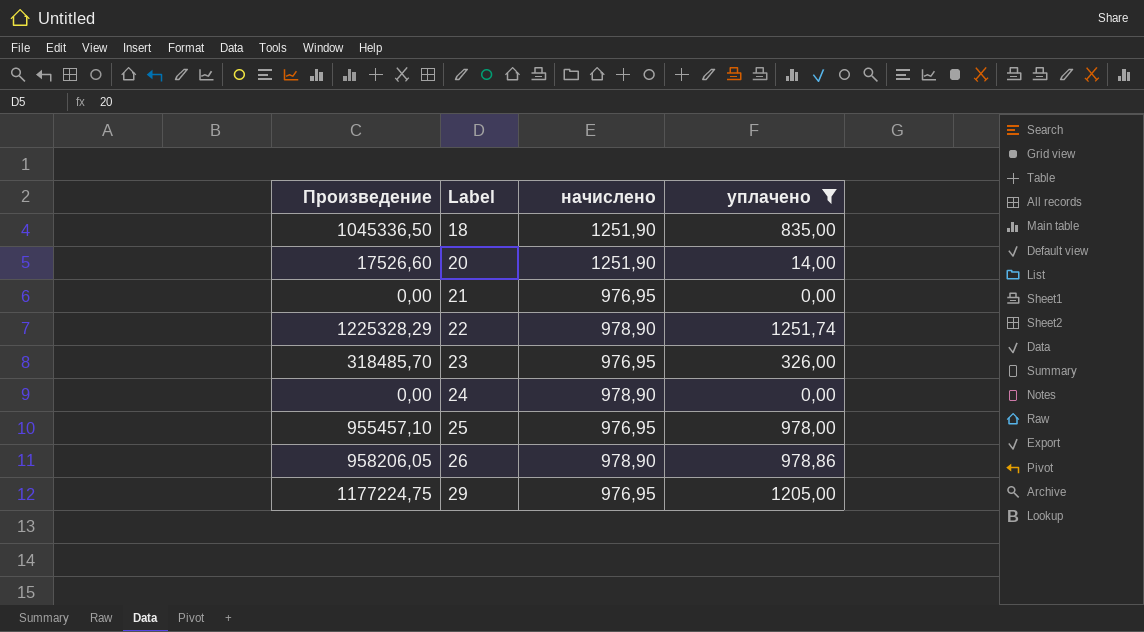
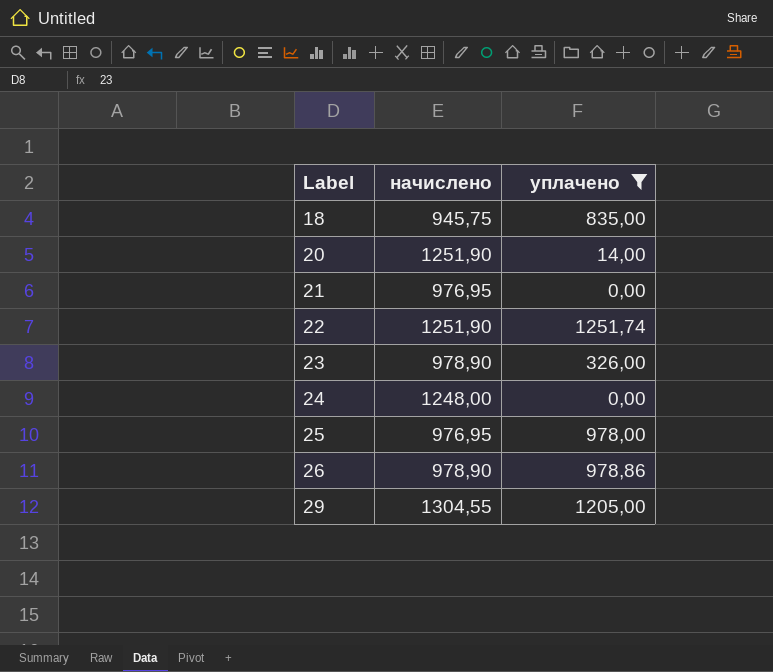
column Произведение | formula: [начислено] * [уплачено] -> none
18 | начислено: 1251,90 -> 945,75
22 | начислено: 978,90 -> 1251,90
23 | начислено: 976,95 -> 978,90
24 | начислено: 978,90 -> 1248,00
29 | начислено: 976,95 -> 1304,55

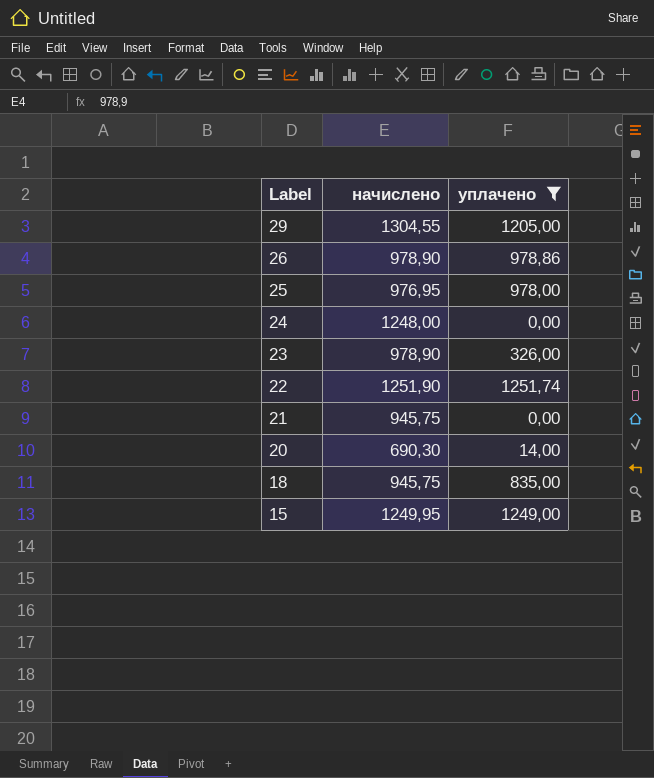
row order: Label ascending -> Label descending
21 | начислено: 976,95 -> 945,75
20 | начислено: 1251,90 -> 690,30
row 15: none -> 1249,95 | 1249,00

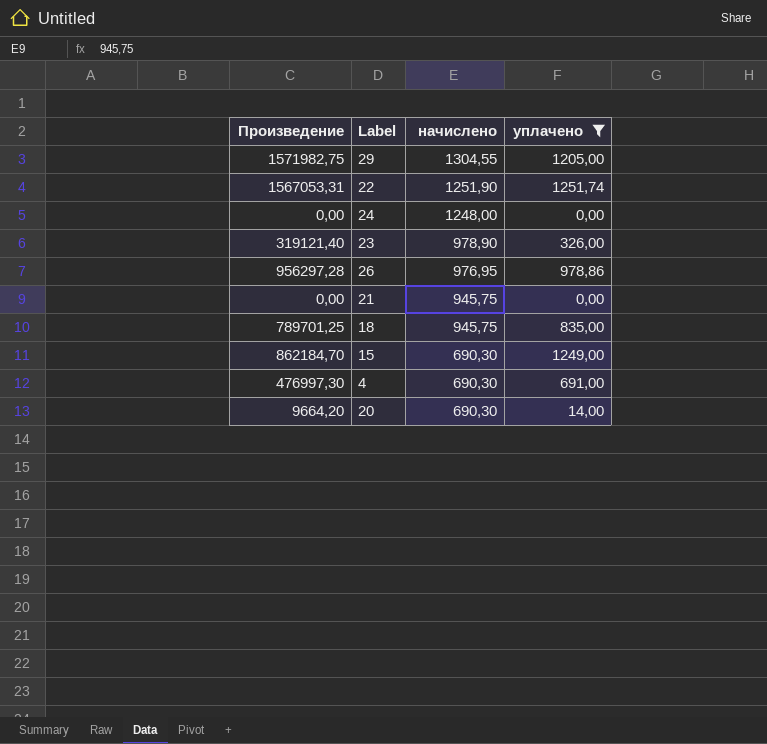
row order: Label descending -> начислено descending
column Произведение | formula: none -> [начислено] * [уплачено]
row 25: 976,95 | 978,00 -> none
26 | начислено: 978,90 -> 976,95
15 | начислено: 1249,95 -> 690,30
row 4: none -> 476997,30 | 690,30 | 691,00

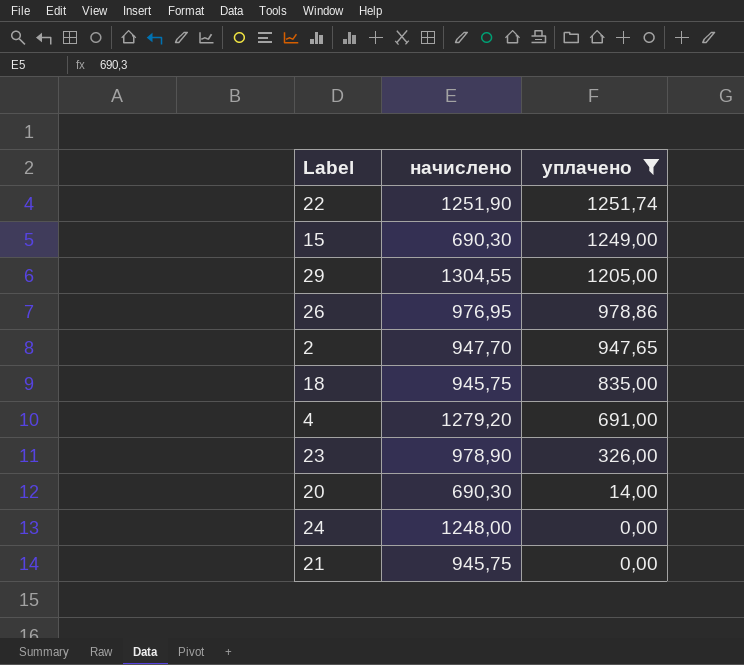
row order: начислено descending -> уплачено descending
column Произведение | formula: [начислено] * [уплачено] -> none
row 2: none -> 947,70 | 947,65
4 | начислено: 690,30 -> 1279,20

